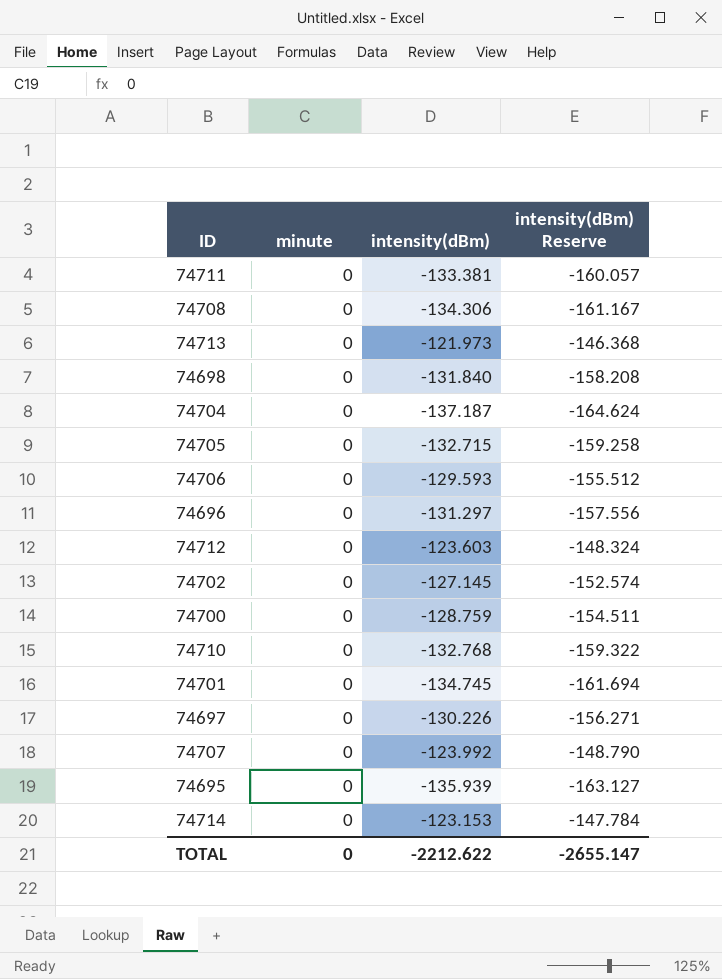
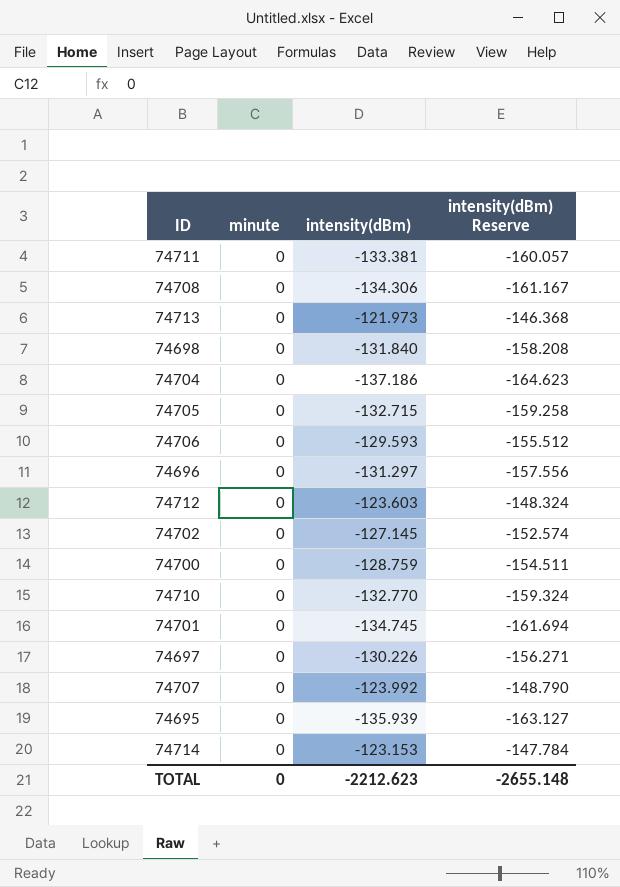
74704 | intensity(dBm): -137.187 -> -137.186
74704 | intensity(dBm) Reserve: -164.624 -> -164.623
74710 | intensity(dBm): -132.768 -> -132.770
74710 | intensity(dBm) Reserve: -159.322 -> -159.324
TOTAL | intensity(dBm): -2212.622 -> -2212.623
TOTAL | intensity(dBm) Reserve: -2655.147 -> -2655.148

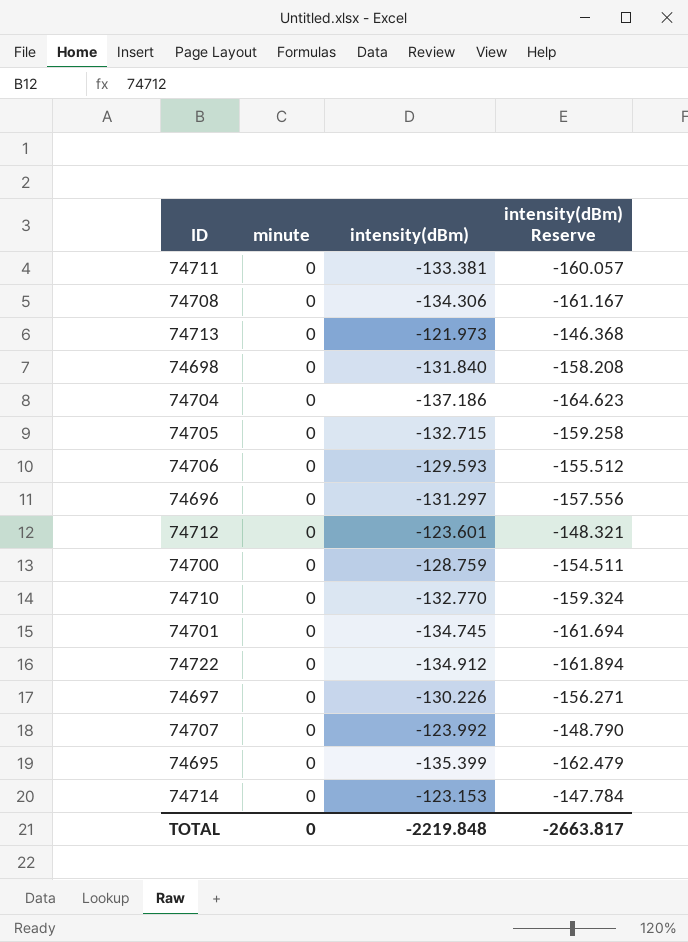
row 74702: 0 | -127.145 | -152.574 -> none
74712 | intensity(dBm): -123.603 -> -123.601
74712 | intensity(dBm) Reserve: -148.324 -> -148.321
row 74722: none -> 0 | -134.912 | -161.894
74695 | intensity(dBm): -135.939 -> -135.399
74695 | intensity(dBm) Reserve: -163.127 -> -162.479
TOTAL | intensity(dBm): -2212.623 -> -2219.848
TOTAL | intensity(dBm) Reserve: -2655.148 -> -2663.817

